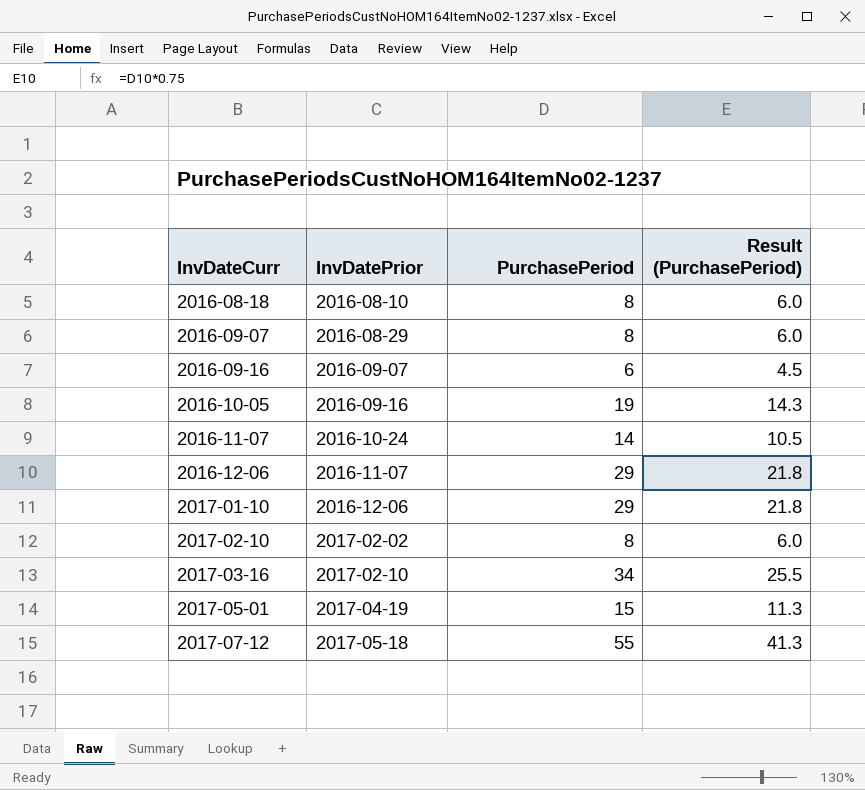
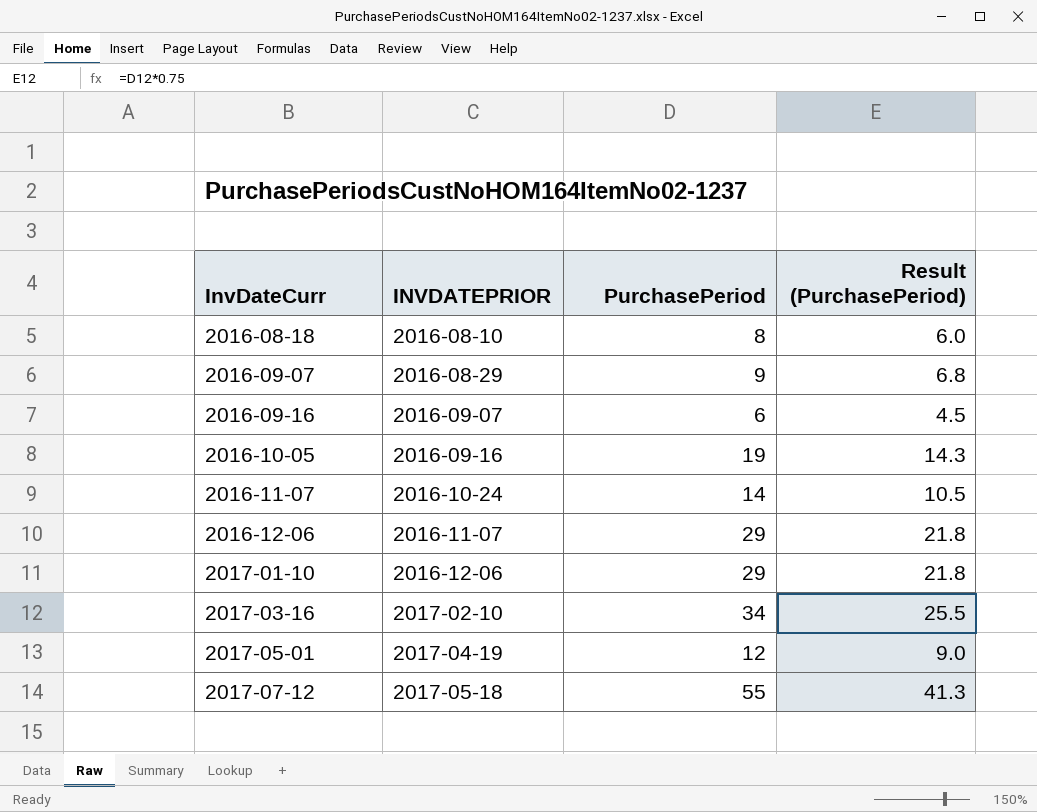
column name: InvDatePrior -> INVDATEPRIOR
row 2017-02-10: 2017-02-02 | 8 | 6.0 -> none
2016-09-07 | PurchasePeriod: 8 -> 9
2016-09-07 | Result (PurchasePeriod): 6.0 -> 6.8
2017-05-01 | PurchasePeriod: 15 -> 12
2017-05-01 | Result (PurchasePeriod): 11.3 -> 9.0

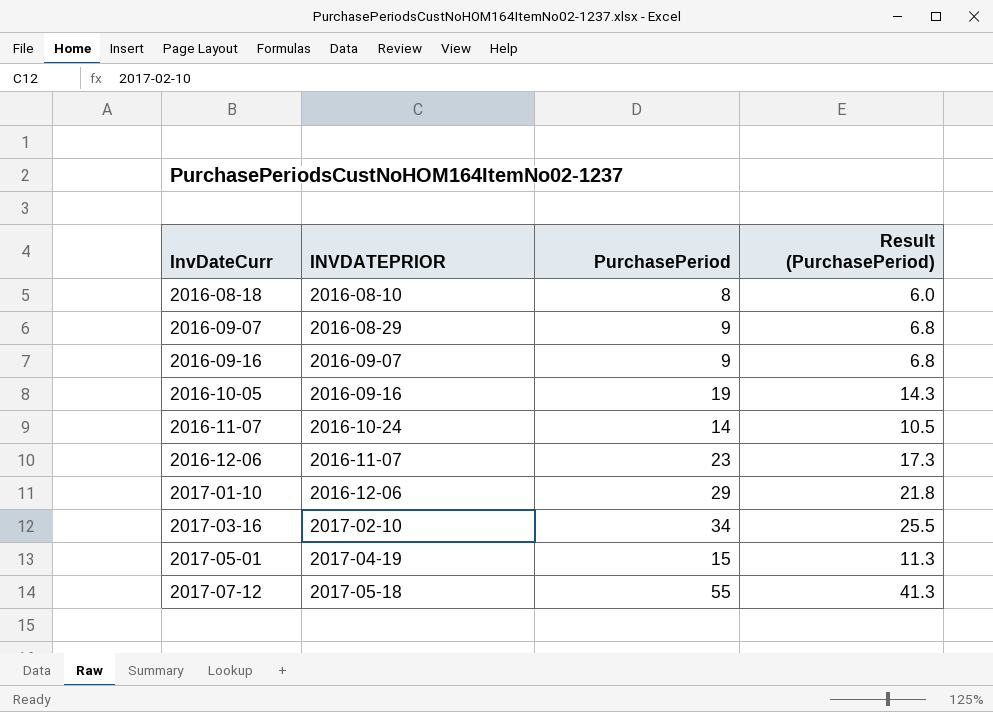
2016-09-16 | PurchasePeriod: 6 -> 9
2016-09-16 | Result (PurchasePeriod): 4.5 -> 6.8
2016-12-06 | PurchasePeriod: 29 -> 23
2016-12-06 | Result (PurchasePeriod): 21.8 -> 17.3
2017-05-01 | PurchasePeriod: 12 -> 15
2017-05-01 | Result (PurchasePeriod): 9.0 -> 11.3

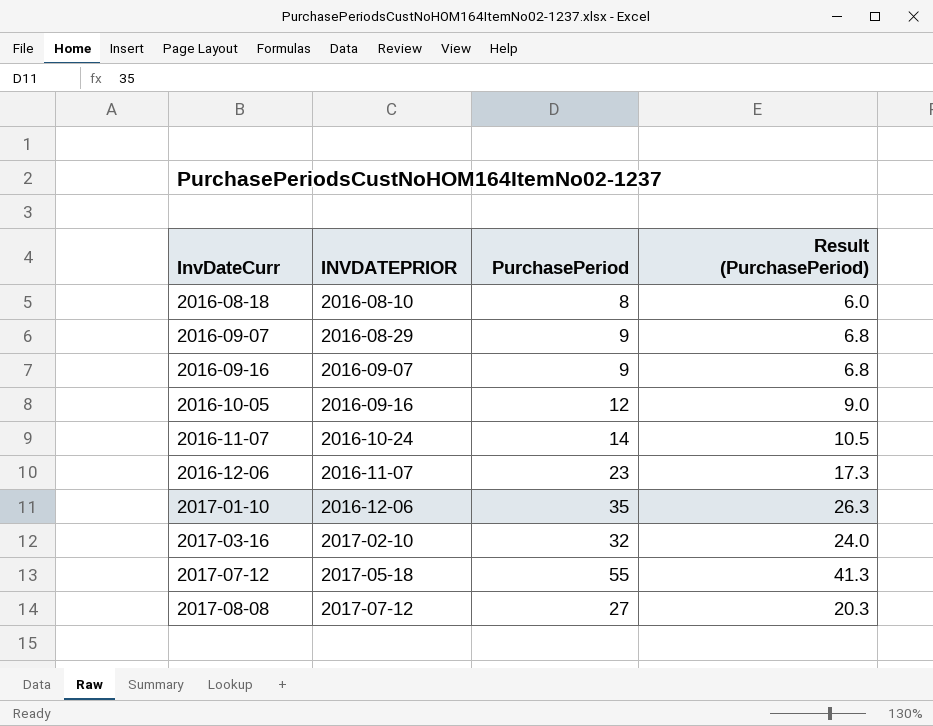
row 2017-05-01: 2017-04-19 | 15 | 11.3 -> none
2016-10-05 | PurchasePeriod: 19 -> 12
2016-10-05 | Result (PurchasePeriod): 14.3 -> 9.0
2017-01-10 | PurchasePeriod: 29 -> 35
2017-01-10 | Result (PurchasePeriod): 21.8 -> 26.3
2017-03-16 | PurchasePeriod: 34 -> 32
2017-03-16 | Result (PurchasePeriod): 25.5 -> 24.0
row 2017-08-08: none -> 2017-07-12 | 27 | 20.3

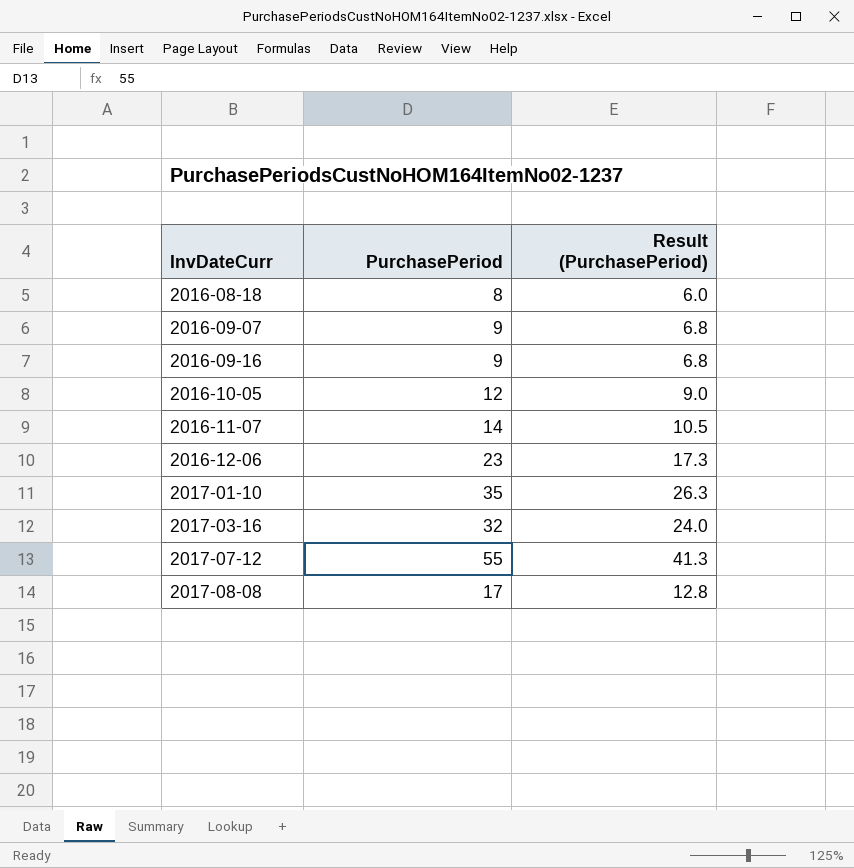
column INVDATEPRIOR | position: 2 -> none
2017-08-08 | PurchasePeriod: 27 -> 17
2017-08-08 | Result (PurchasePeriod): 20.3 -> 12.8

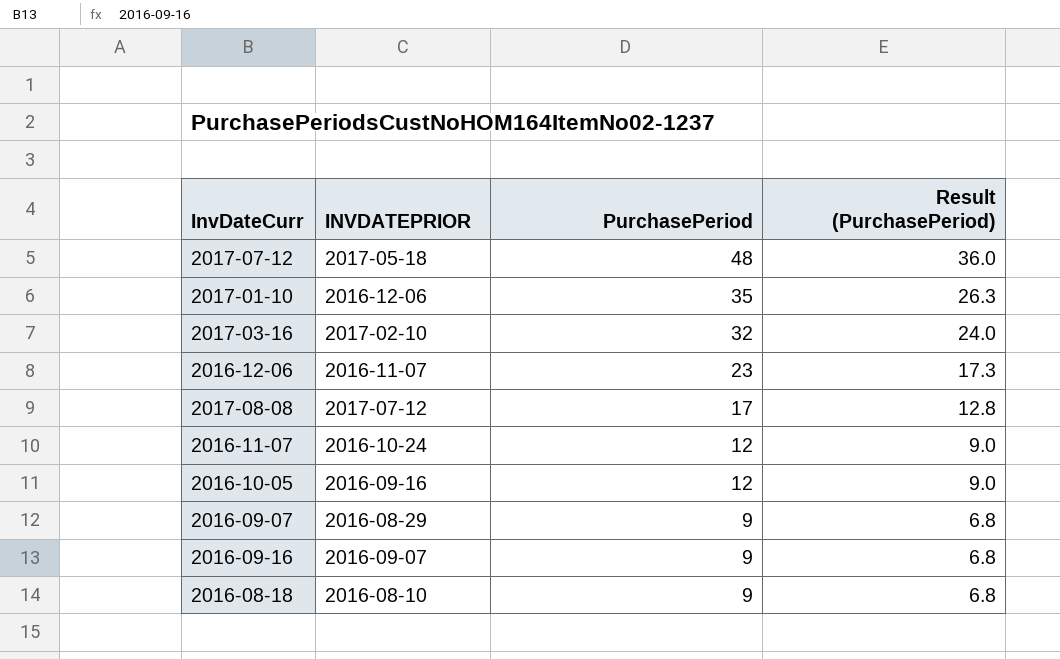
row order: InvDateCurr ascending -> PurchasePeriod descending
column INVDATEPRIOR | position: none -> 2
2017-07-12 | PurchasePeriod: 55 -> 48
2017-07-12 | Result (PurchasePeriod): 41.3 -> 36.0
2016-11-07 | PurchasePeriod: 14 -> 12
2016-11-07 | Result (PurchasePeriod): 10.5 -> 9.0
2016-08-18 | PurchasePeriod: 8 -> 9
2016-08-18 | Result (PurchasePeriod): 6.0 -> 6.8

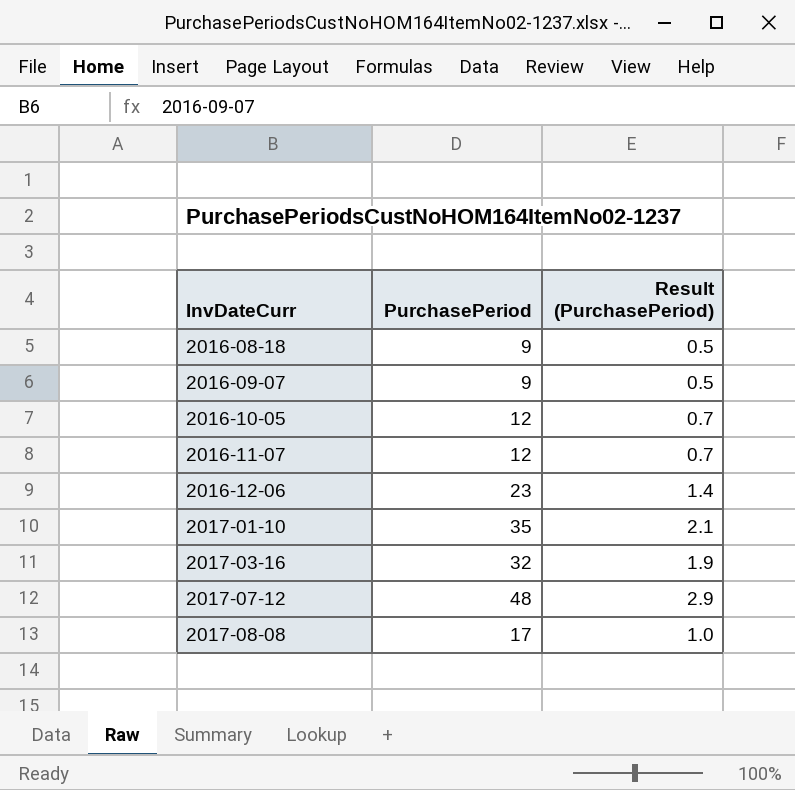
row order: PurchasePeriod descending -> InvDateCurr ascending
column INVDATEPRIOR | position: 2 -> none
column Result (PurchasePeriod) | formula: [PurchasePeriod] * 0.75 -> [PurchasePeriod] * 0.06
row 2016-09-16: 2016-09-07 | 9 | 6.8 -> none

